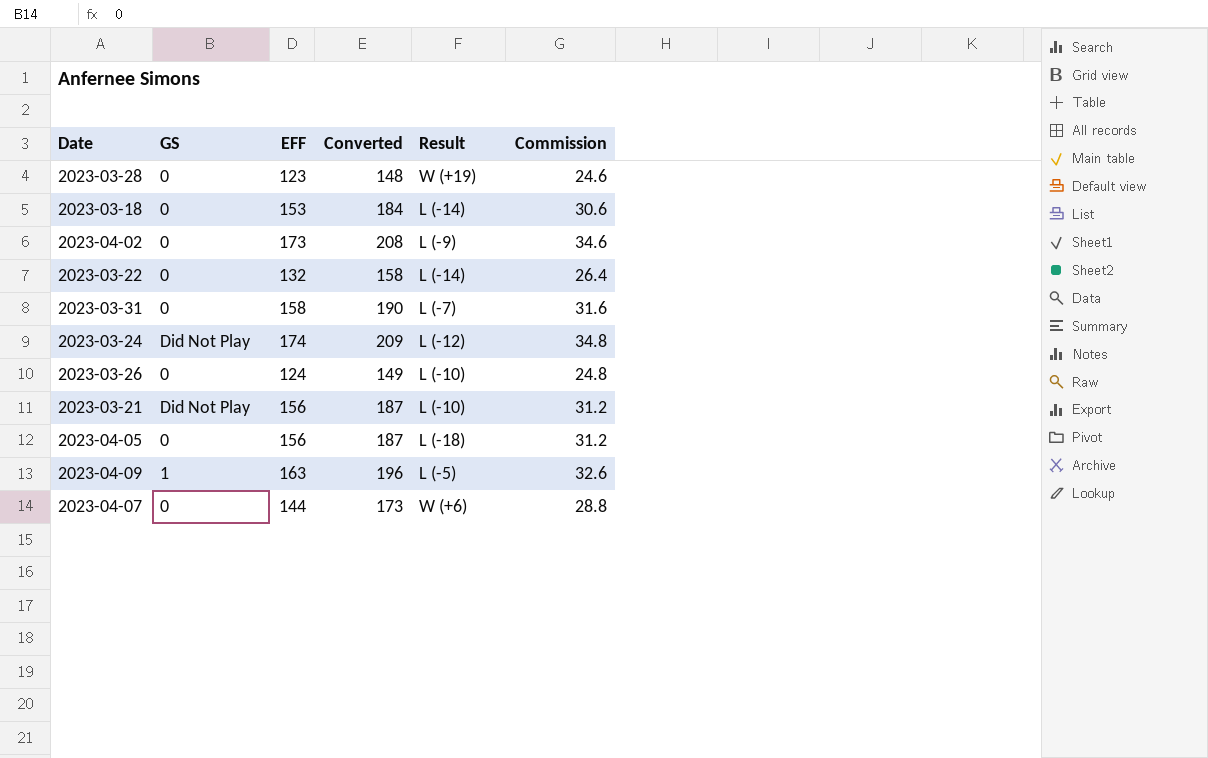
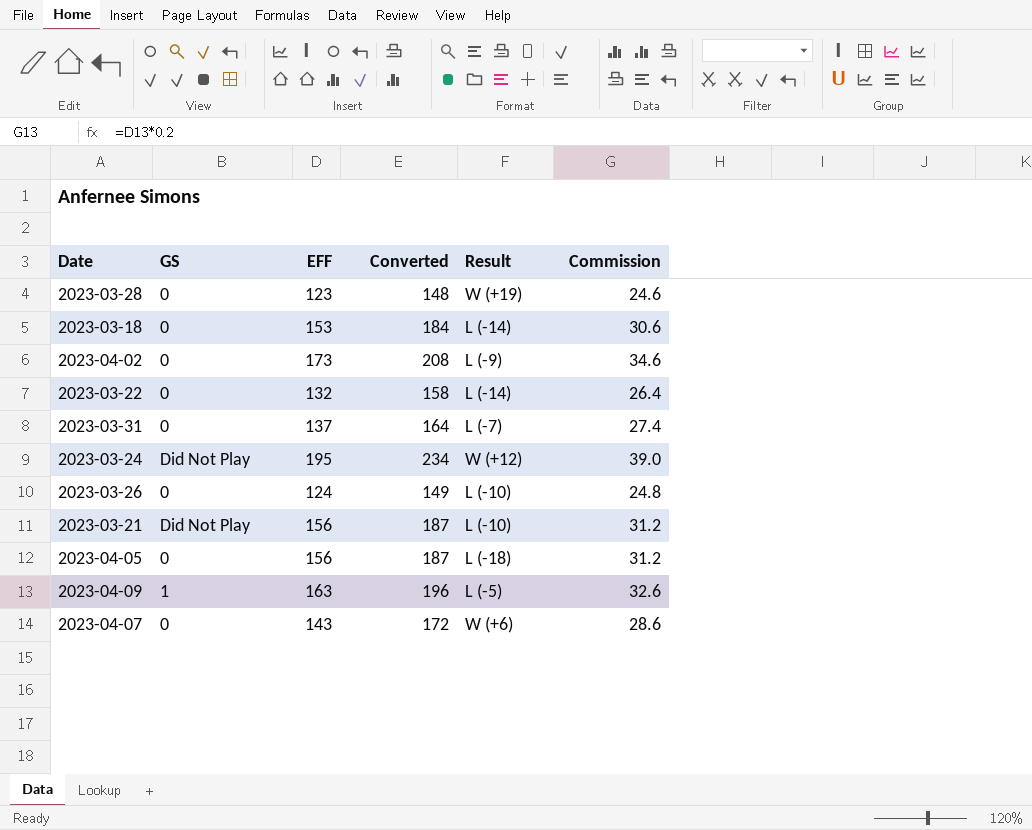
2023-03-31 | EFF: 158 -> 137
2023-03-31 | Converted: 190 -> 164
2023-03-31 | Commission: 31.6 -> 27.4
2023-03-24 | EFF: 174 -> 195
2023-03-24 | Converted: 209 -> 234
2023-03-24 | Result: L (-12) -> W (+12)
2023-03-24 | Commission: 34.8 -> 39.0
2023-04-07 | EFF: 144 -> 143
2023-04-07 | Converted: 173 -> 172
2023-04-07 | Commission: 28.8 -> 28.6

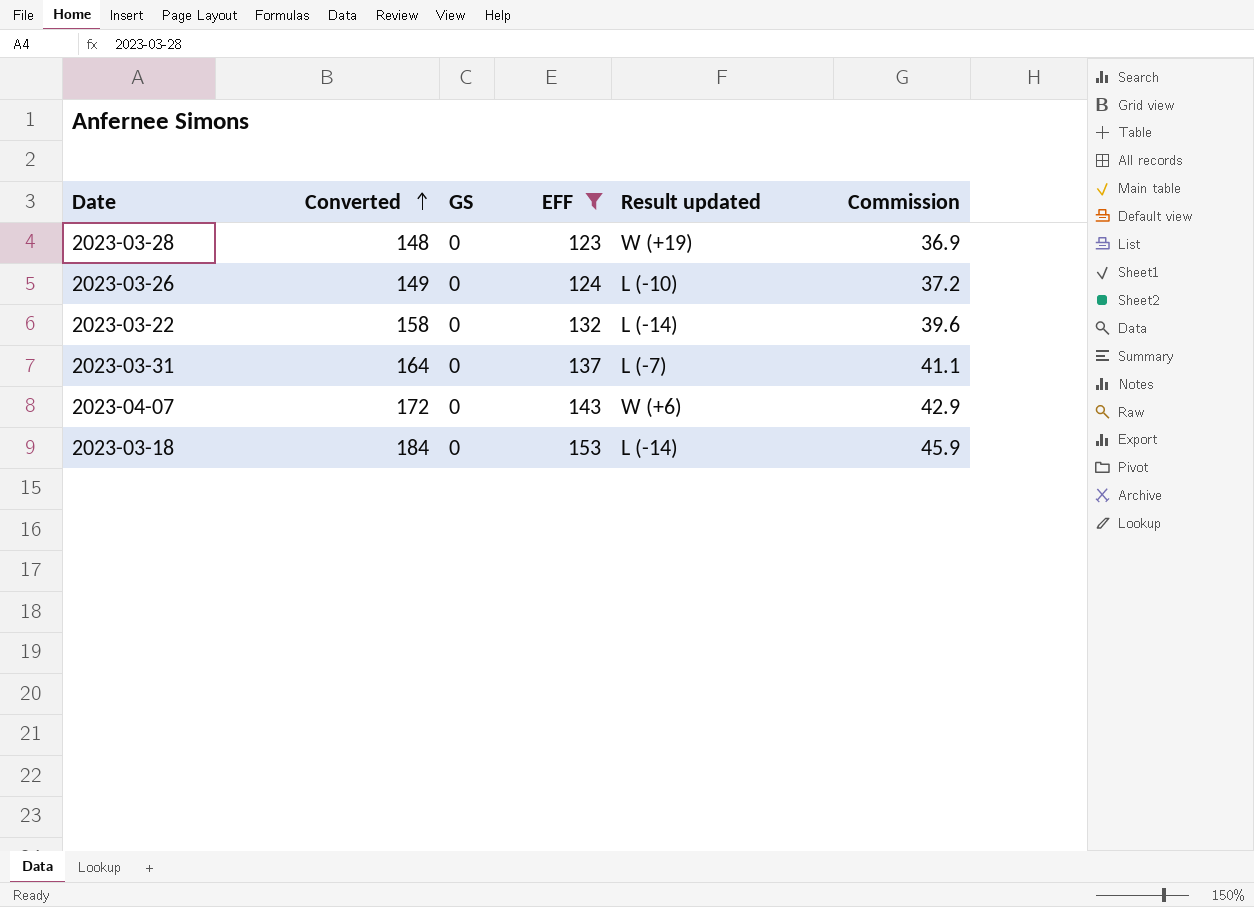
filter: none -> EFF <= 153
row order: none -> Converted ascending
column Converted | position: 4 -> 2
column name: Result -> Result updated
column Commission | formula: [EFF] * 0.2 -> [EFF] * 0.3

